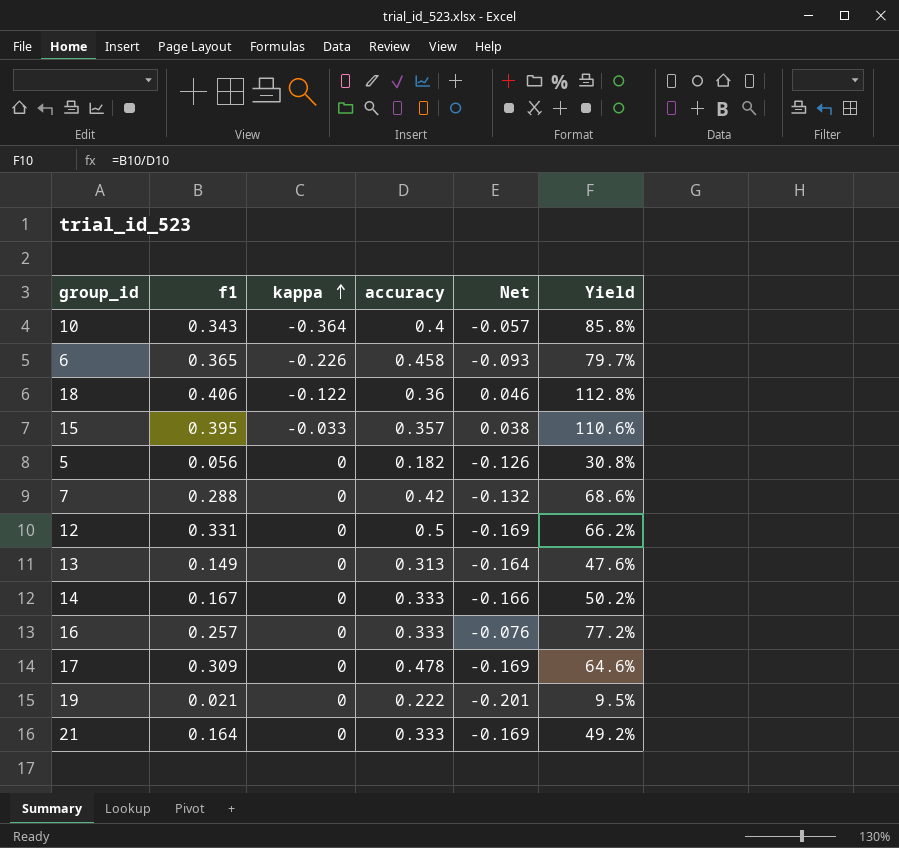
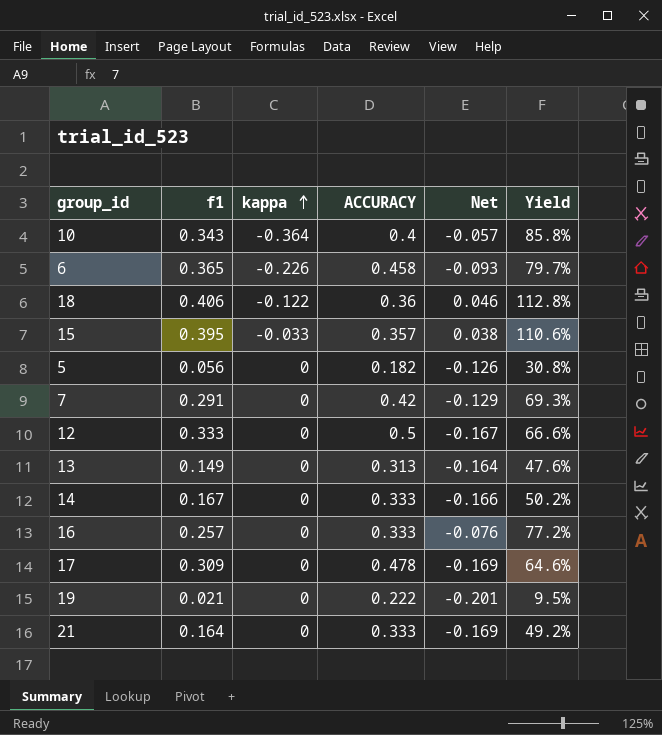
column name: accuracy -> ACCURACY
7 | f1: 0.288 -> 0.291
7 | Net: -0.132 -> -0.129
7 | Yield: 68.6% -> 69.3%
12 | f1: 0.331 -> 0.333
12 | Net: -0.169 -> -0.167
12 | Yield: 66.2% -> 66.6%

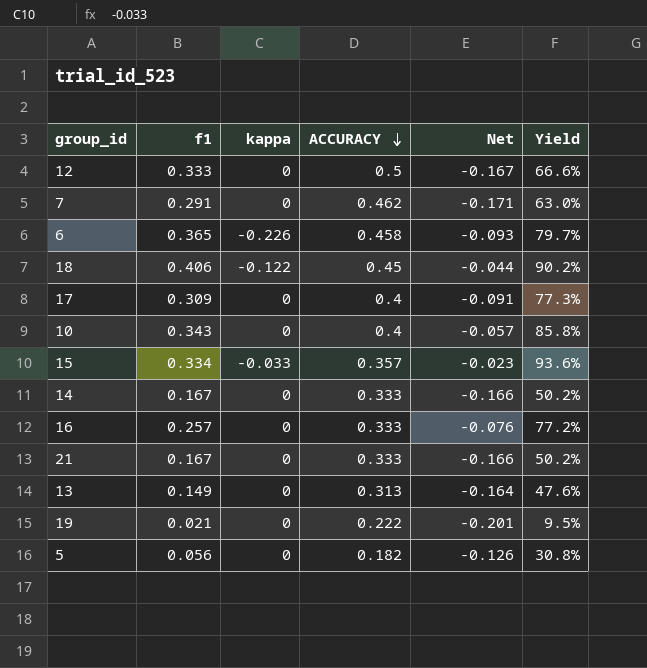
row order: kappa ascending -> ACCURACY descending
7 | ACCURACY: 0.42 -> 0.462
7 | Net: -0.129 -> -0.171
7 | Yield: 69.3% -> 63.0%
18 | ACCURACY: 0.36 -> 0.45
18 | Net: 0.046 -> -0.044
18 | Yield: 112.8% -> 90.2%
17 | ACCURACY: 0.478 -> 0.4
17 | Net: -0.169 -> -0.091
17 | Yield: 64.6% -> 77.3%
10 | kappa: -0.364 -> 0
15 | f1: 0.395 -> 0.334
15 | Net: 0.038 -> -0.023
15 | Yield: 110.6% -> 93.6%
21 | f1: 0.164 -> 0.167
21 | Net: -0.169 -> -0.166
21 | Yield: 49.2% -> 50.2%

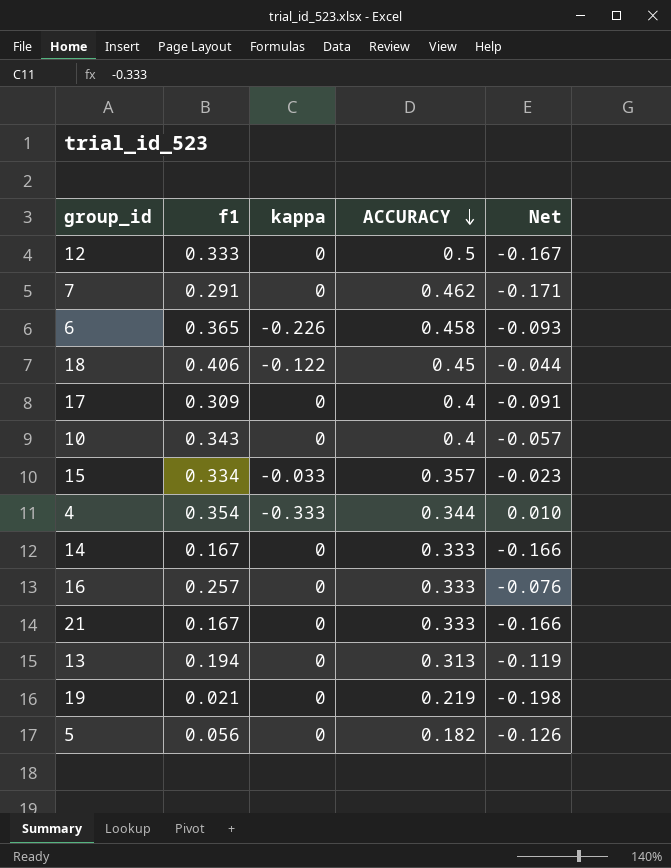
column Yield | formula: [f1] / [ACCURACY] -> none
row 4: none -> 0.354 | -0.333 | 0.344 | 0.010
13 | f1: 0.149 -> 0.194
13 | Net: -0.164 -> -0.119
19 | ACCURACY: 0.222 -> 0.219
19 | Net: -0.201 -> -0.198

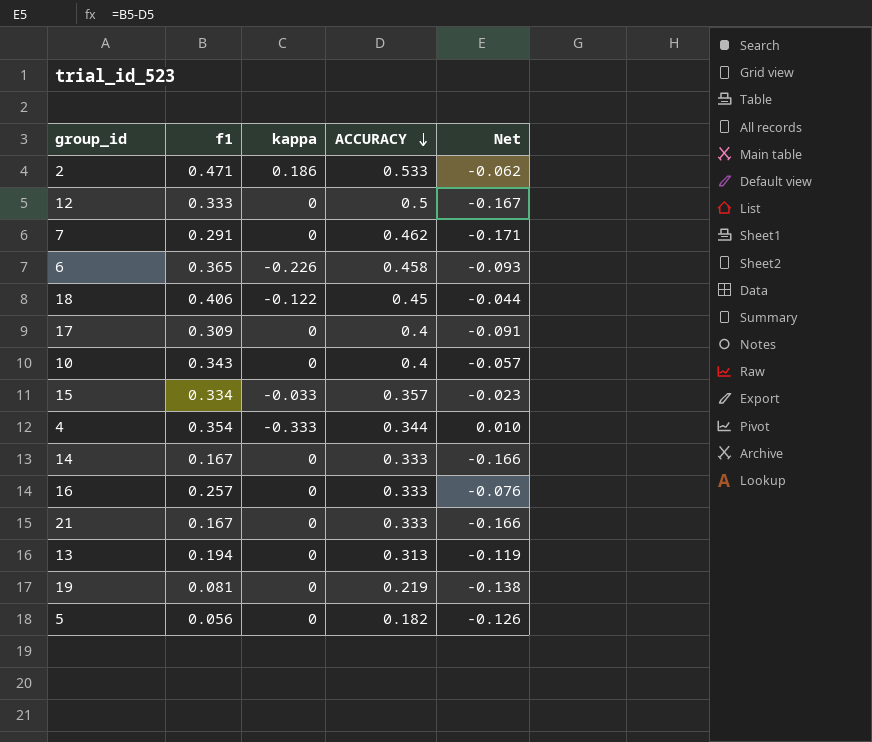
row 2: none -> 0.471 | 0.186 | 0.533 | -0.062
19 | f1: 0.021 -> 0.081
19 | Net: -0.198 -> -0.138

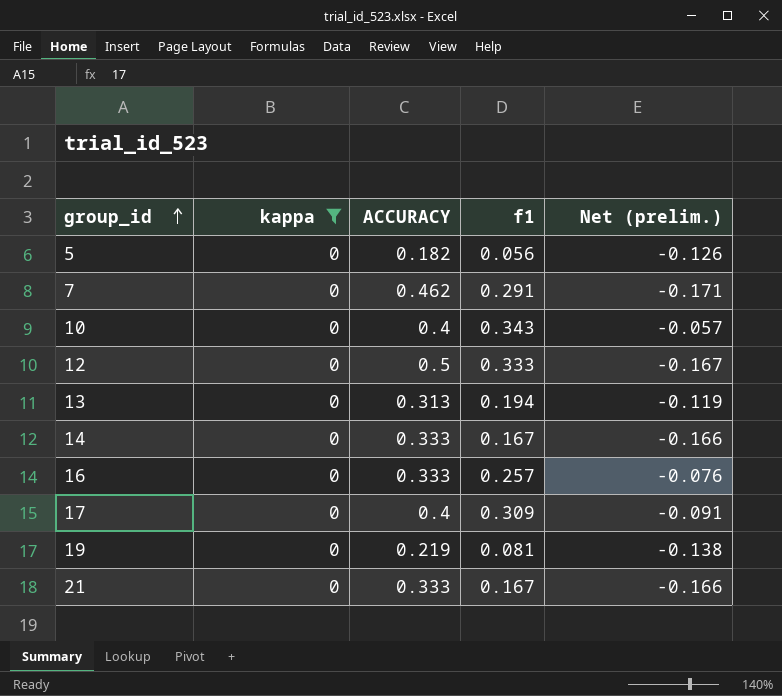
filter: none -> kappa = 0
row order: ACCURACY descending -> group_id ascending
column f1 | position: 2 -> 4
column name: Net -> Net (prelim.)

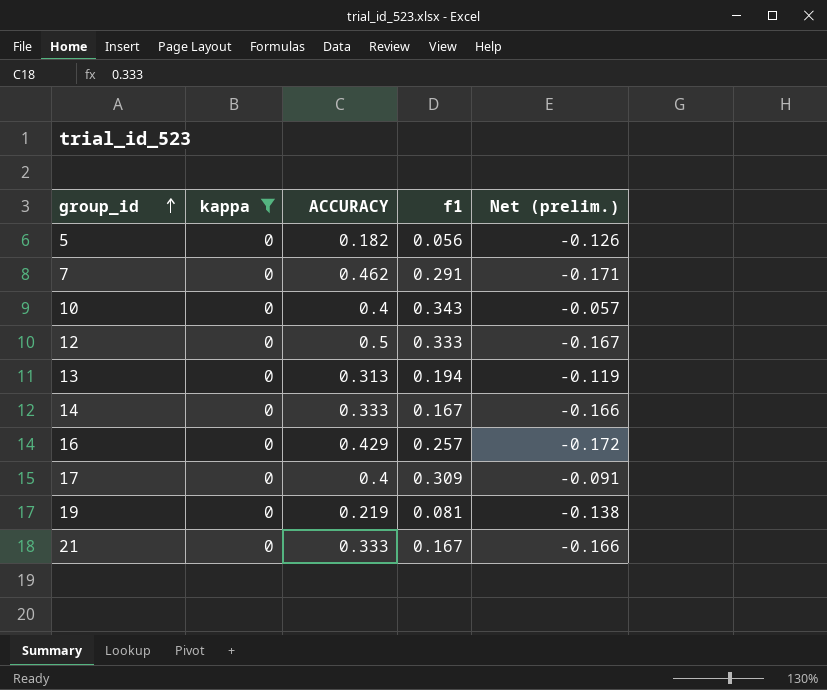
16 | ACCURACY: 0.333 -> 0.429
16 | Net (prelim.): -0.076 -> -0.172

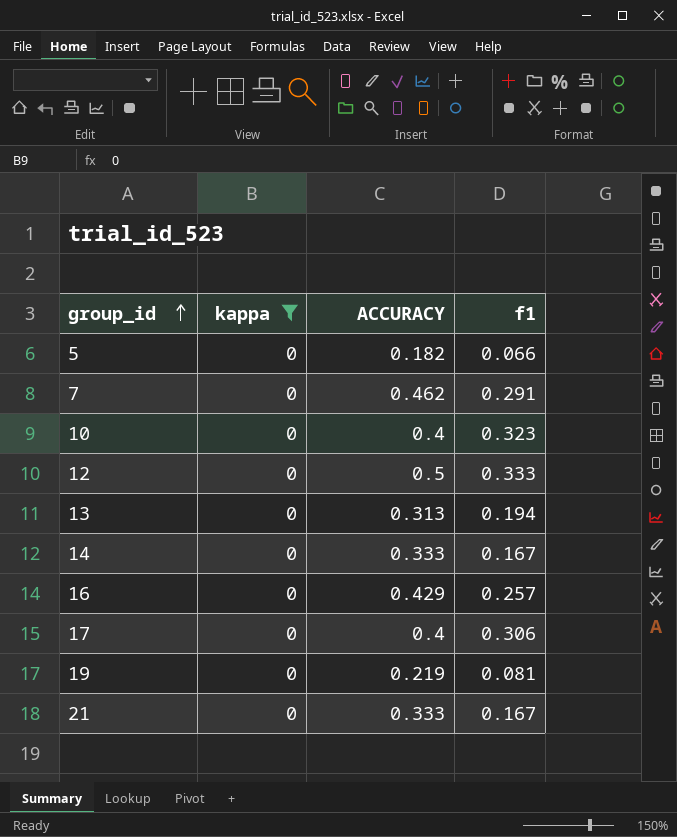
column Net (prelim.) | formula: [f1] - [ACCURACY] -> none
5 | f1: 0.056 -> 0.066
10 | f1: 0.343 -> 0.323
17 | f1: 0.309 -> 0.306

